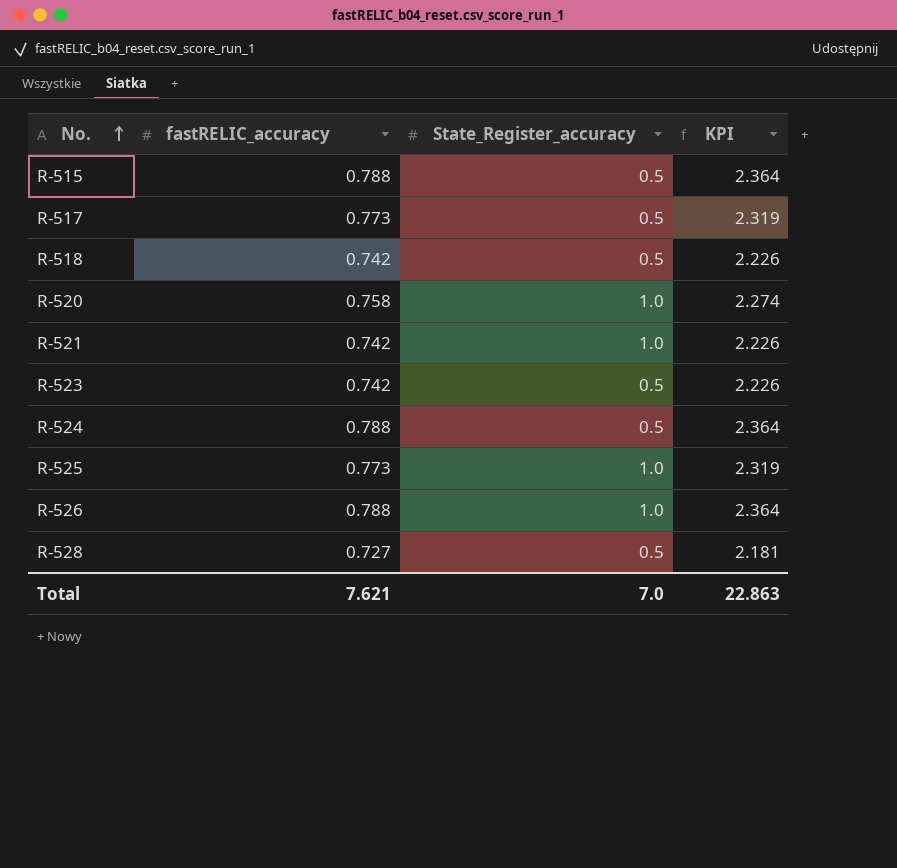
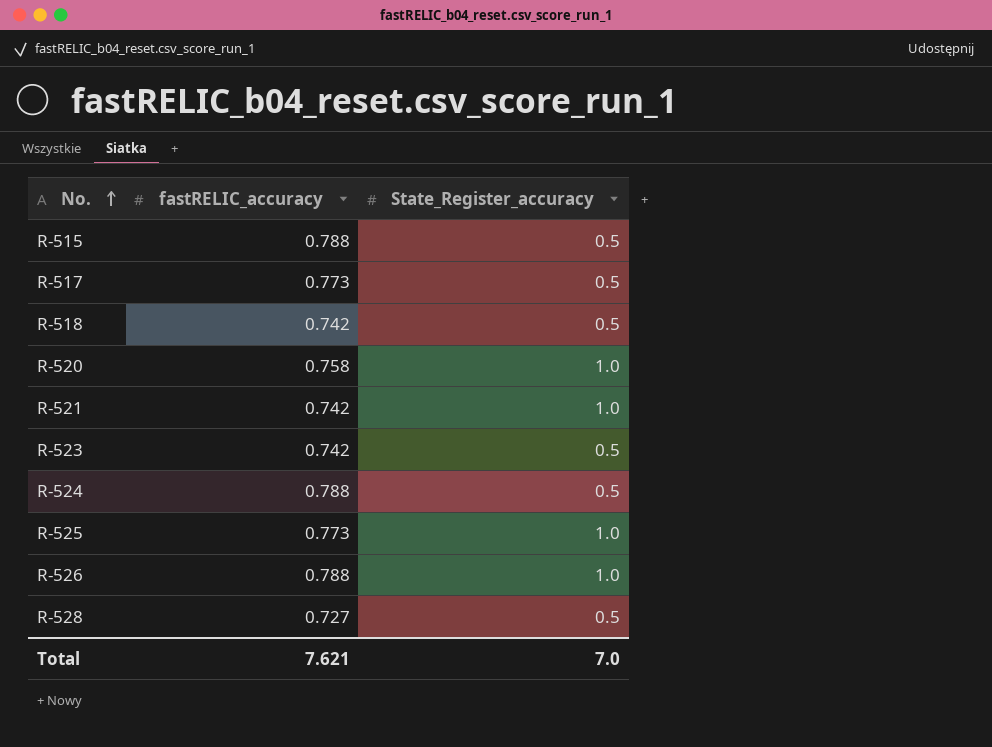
column KPI | formula: [fastRELIC_accuracy] * 3 -> none

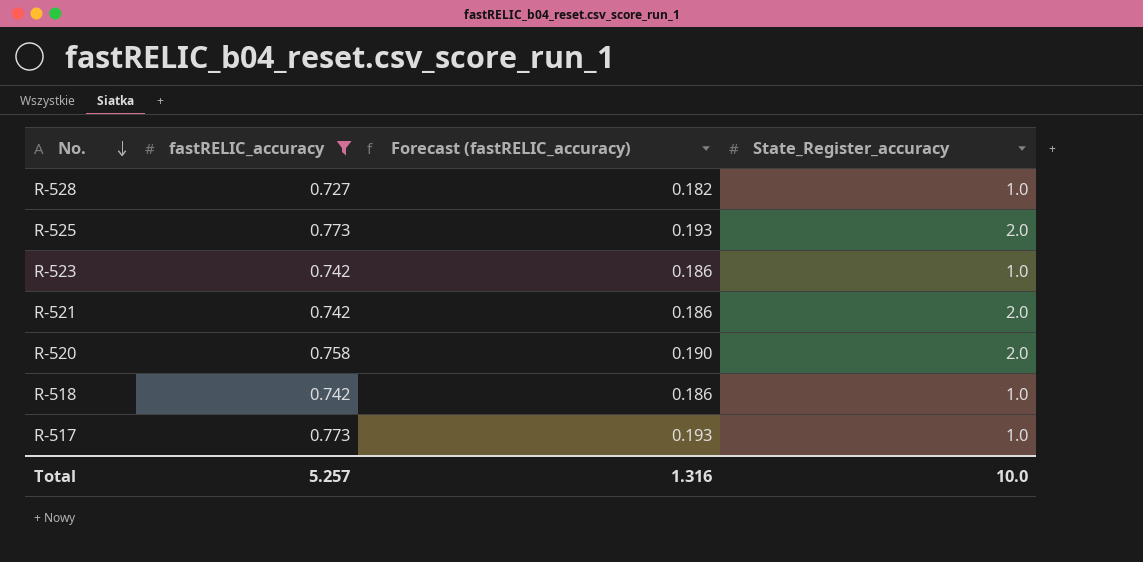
filter: none -> fastRELIC_accuracy != 0.788
row order: No. ascending -> No. descending
column Forecast (fastRELIC_accuracy) | formula: none -> [fastRELIC_accuracy] * 0.25
R-528 | State_Register_accuracy: 0.5 -> 1.0
R-525 | State_Register_accuracy: 1.0 -> 2.0
R-523 | State_Register_accuracy: 0.5 -> 1.0
R-521 | State_Register_accuracy: 1.0 -> 2.0
R-520 | State_Register_accuracy: 1.0 -> 2.0
R-518 | State_Register_accuracy: 0.5 -> 1.0
R-517 | State_Register_accuracy: 0.5 -> 1.0
Total | fastRELIC_accuracy: 7.621 -> 5.257
Total | State_Register_accuracy: 7.0 -> 10.0

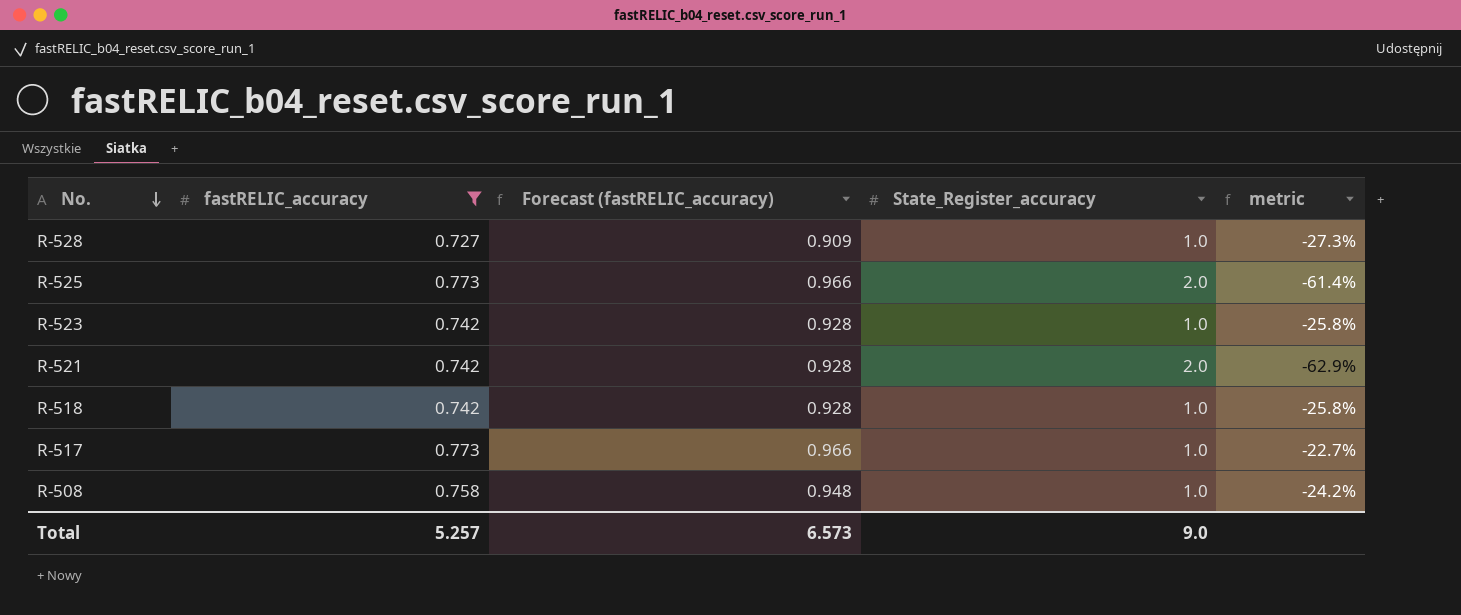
column Forecast (fastRELIC_accuracy) | formula: [fastRELIC_accuracy] * 0.25 -> [fastRELIC_accuracy] * 1.25
column metric | formula: none -> ([fastRELIC_accuracy] - [State_Register_accuracy]) / [State_Register_accuracy]
row R-520: 0.758 | 0.190 | 2.0 -> none
row R-508: none -> 0.758 | 0.948 | 1.0 | -24.2%
Total | Forecast (fastRELIC_accuracy): 1.316 -> 6.573
Total | State_Register_accuracy: 10.0 -> 9.0

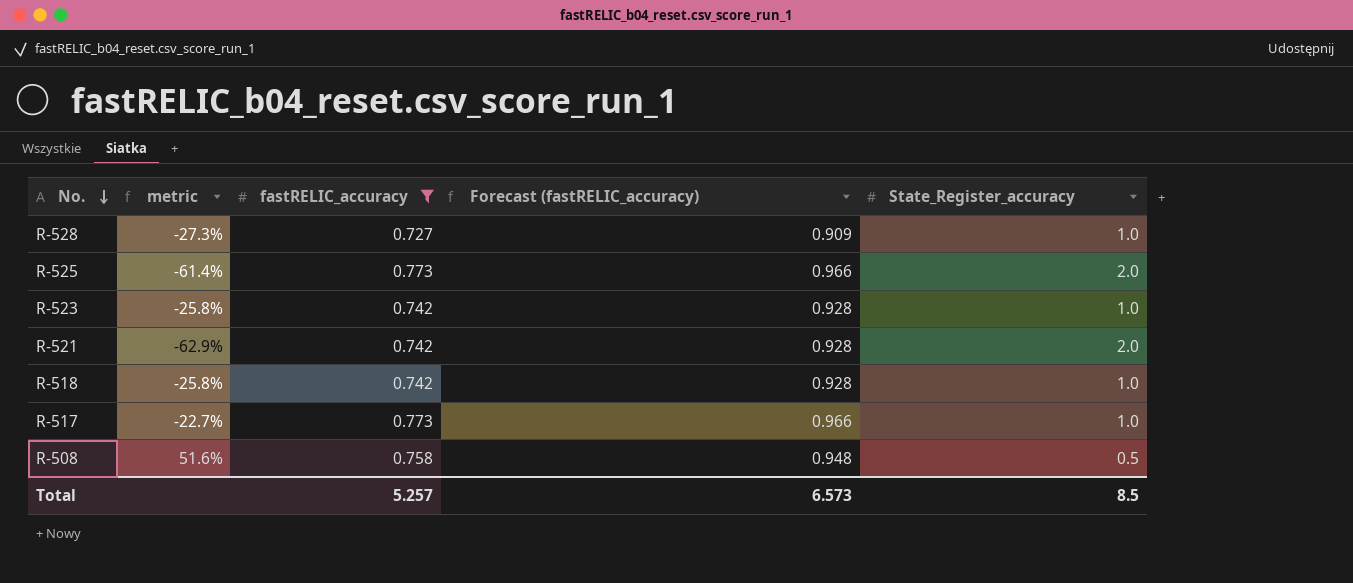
column metric | position: 5 -> 2
R-508 | metric: -24.2% -> 51.6%
R-508 | State_Register_accuracy: 1.0 -> 0.5
Total | State_Register_accuracy: 9.0 -> 8.5

